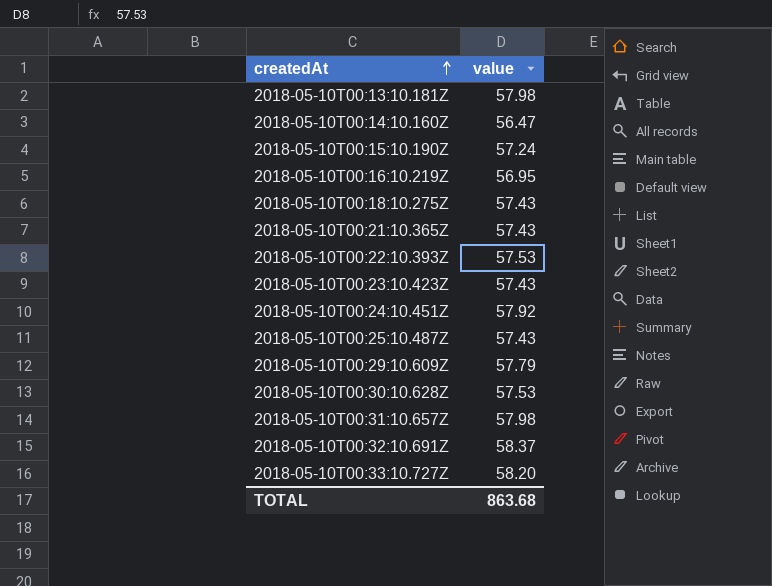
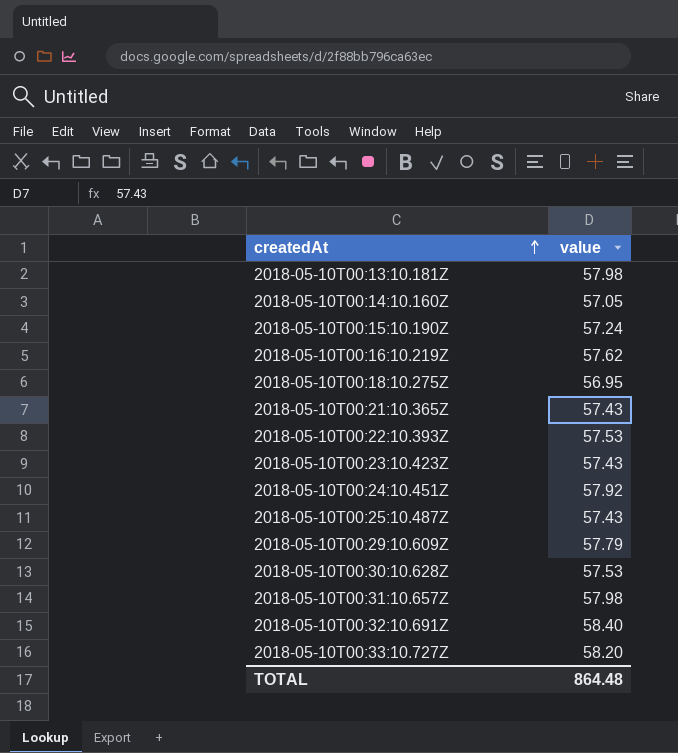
2018-05-10T00:14:10.160Z | value: 56.47 -> 57.05
2018-05-10T00:16:10.219Z | value: 56.95 -> 57.62
2018-05-10T00:18:10.275Z | value: 57.43 -> 56.95
2018-05-10T00:32:10.691Z | value: 58.37 -> 58.40
TOTAL | value: 863.68 -> 864.48

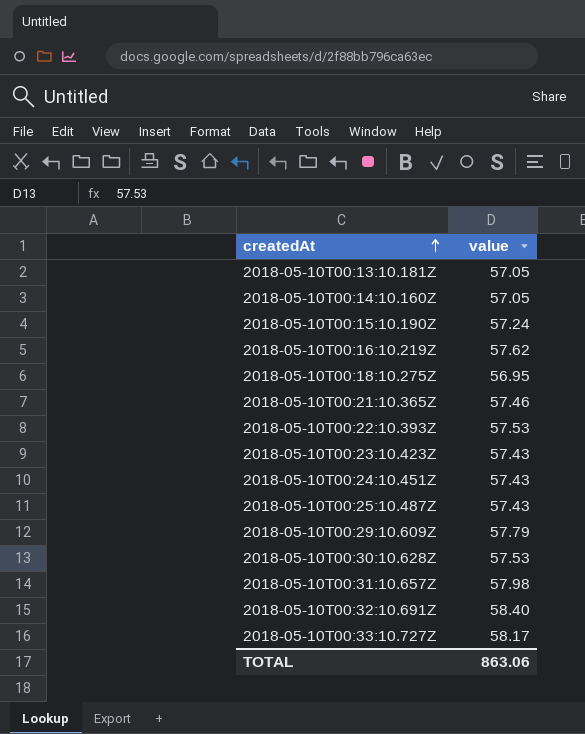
2018-05-10T00:13:10.181Z | value: 57.98 -> 57.05
2018-05-10T00:21:10.365Z | value: 57.43 -> 57.46
2018-05-10T00:24:10.451Z | value: 57.92 -> 57.43
2018-05-10T00:33:10.727Z | value: 58.20 -> 58.17
TOTAL | value: 864.48 -> 863.06

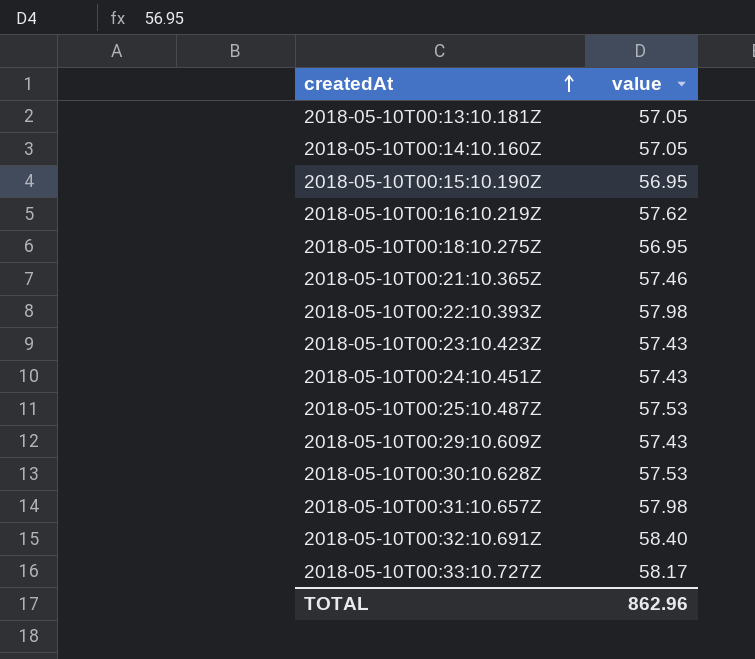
2018-05-10T00:15:10.190Z | value: 57.24 -> 56.95
2018-05-10T00:22:10.393Z | value: 57.53 -> 57.98
2018-05-10T00:25:10.487Z | value: 57.43 -> 57.53
2018-05-10T00:29:10.609Z | value: 57.79 -> 57.43
TOTAL | value: 863.06 -> 862.96

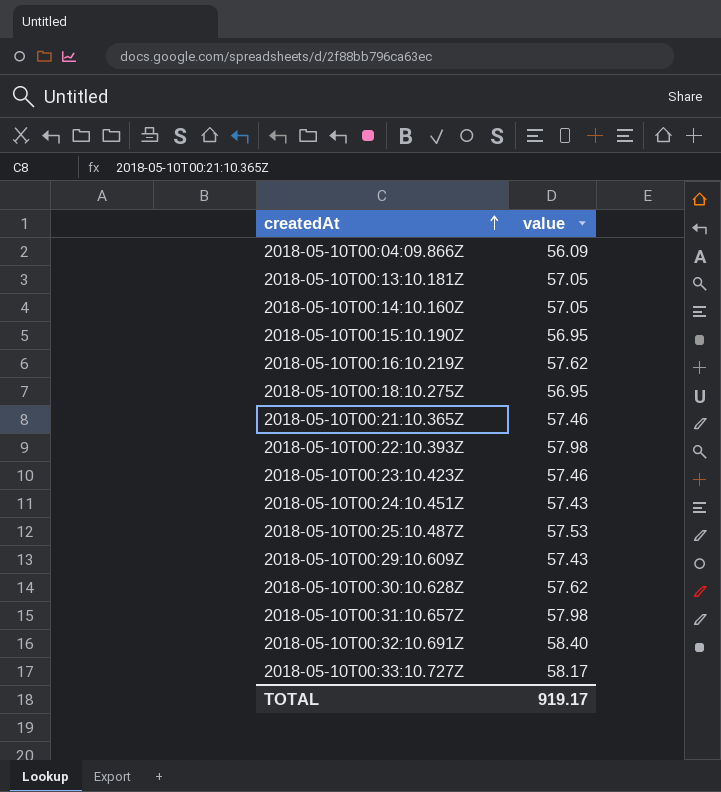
row 2018-05-10T00:04:09.866Z: none -> 56.09
2018-05-10T00:23:10.423Z | value: 57.43 -> 57.46
2018-05-10T00:30:10.628Z | value: 57.53 -> 57.62
TOTAL | value: 862.96 -> 919.17

